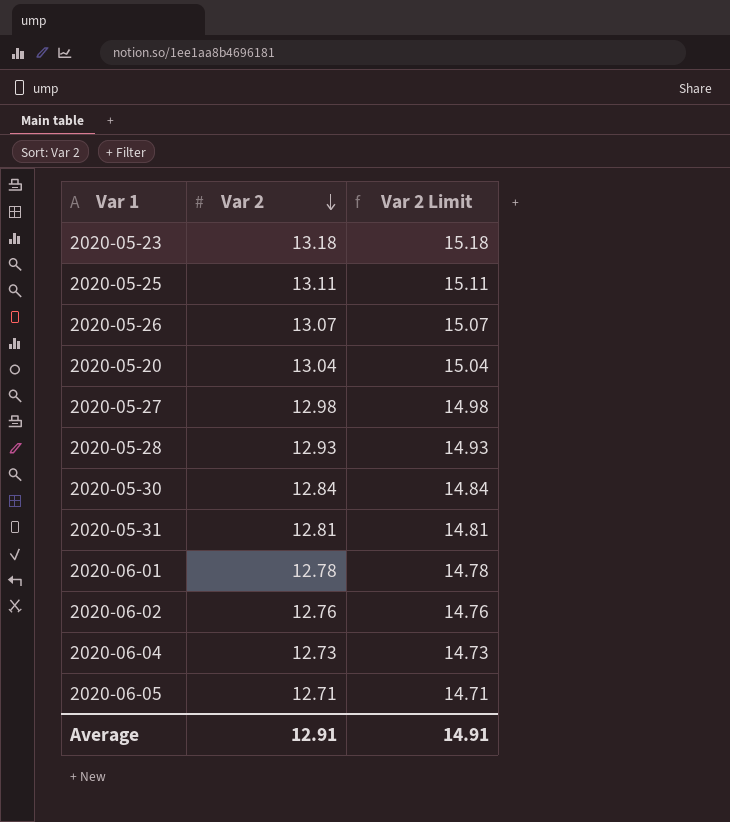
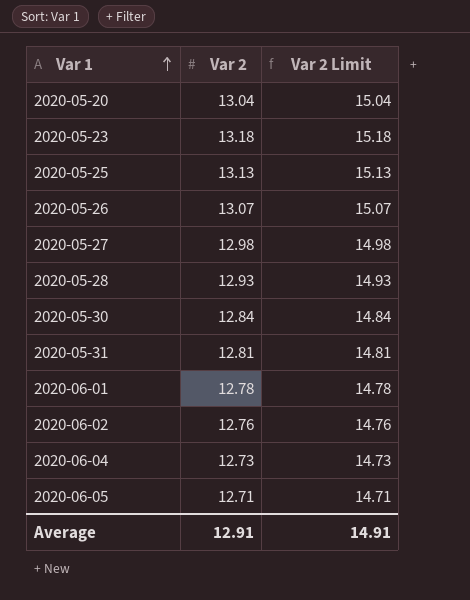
row order: Var 2 descending -> Var 1 ascending
2020-05-25 | Var 2: 13.11 -> 13.13
2020-05-25 | Var 2 Limit: 15.11 -> 15.13

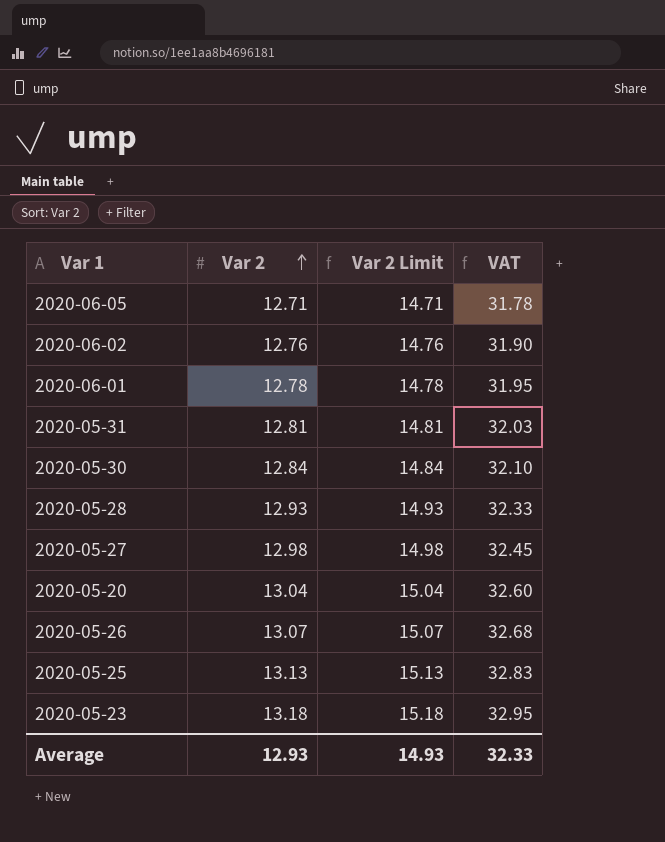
row order: Var 1 ascending -> Var 2 ascending
column VAT | formula: none -> [Var 2] * 2.5
row 2020-06-04: 12.73 | 14.73 -> none
Average | Var 2: 12.91 -> 12.93
Average | Var 2 Limit: 14.91 -> 14.93

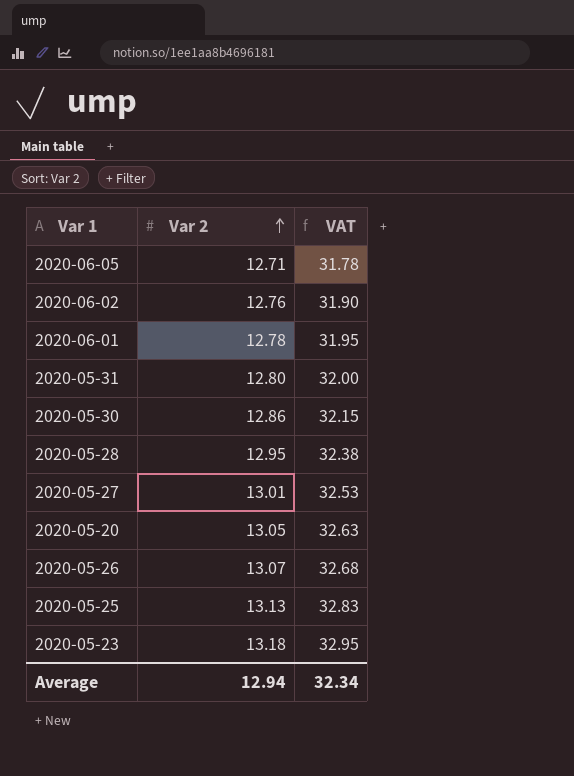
column Var 2 Limit | formula: [Var 2] + 2 -> none
2020-05-31 | Var 2: 12.81 -> 12.80
2020-05-31 | VAT: 32.03 -> 32.00
2020-05-30 | Var 2: 12.84 -> 12.86
2020-05-30 | VAT: 32.10 -> 32.15
2020-05-28 | Var 2: 12.93 -> 12.95
2020-05-28 | VAT: 32.33 -> 32.38
2020-05-27 | Var 2: 12.98 -> 13.01
2020-05-27 | VAT: 32.45 -> 32.53
2020-05-20 | Var 2: 13.04 -> 13.05
2020-05-20 | VAT: 32.60 -> 32.63
Average | Var 2: 12.93 -> 12.94
Average | VAT: 32.33 -> 32.34

